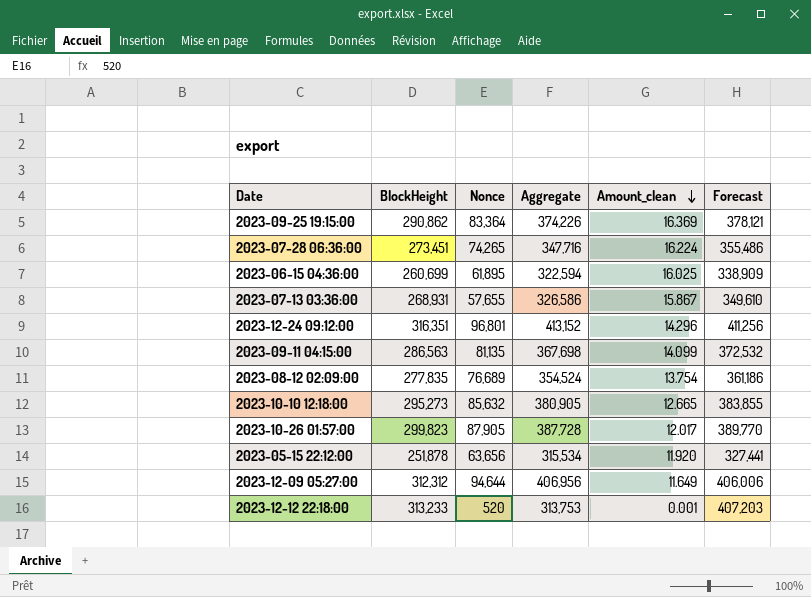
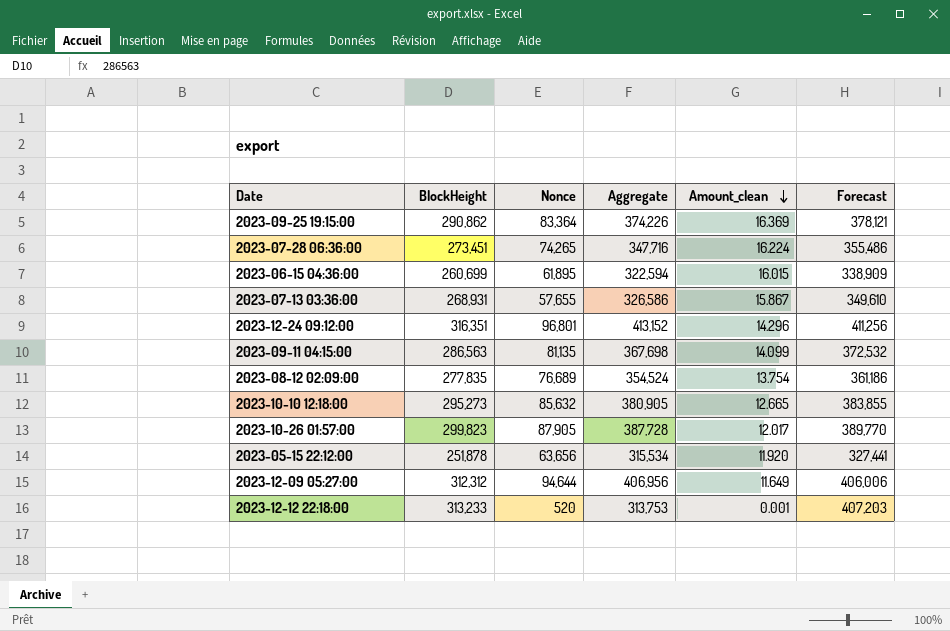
2023-06-15 04:36:00 | Amount_clean: 16.025 -> 16.015

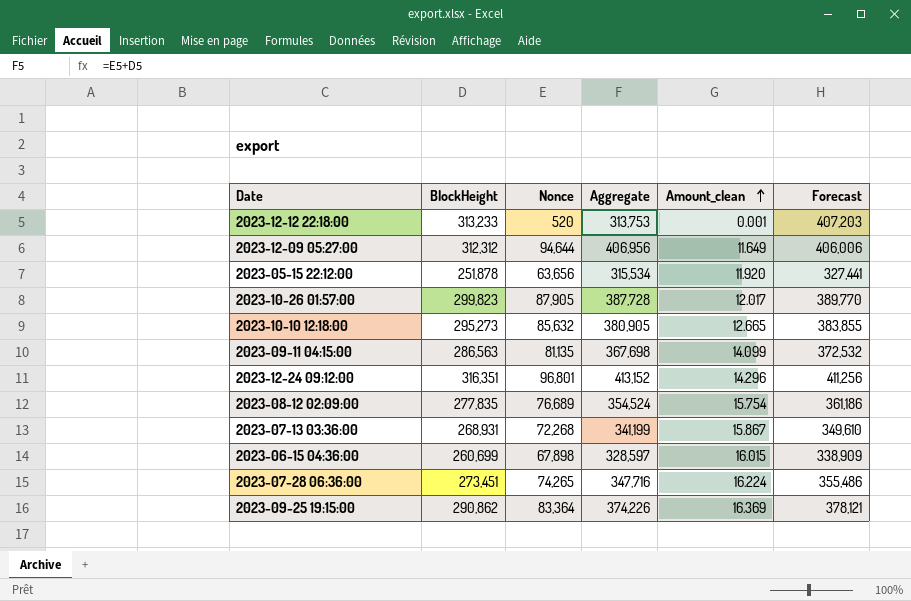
row order: Amount_clean descending -> Amount_clean ascending
2023-08-12 02:09:00 | Amount_clean: 13.754 -> 15.754
2023-07-13 03:36:00 | Nonce: 57,655 -> 72,268
2023-07-13 03:36:00 | Aggregate: 326,586 -> 341,199
2023-06-15 04:36:00 | Nonce: 61,895 -> 67,898
2023-06-15 04:36:00 | Aggregate: 322,594 -> 328,597

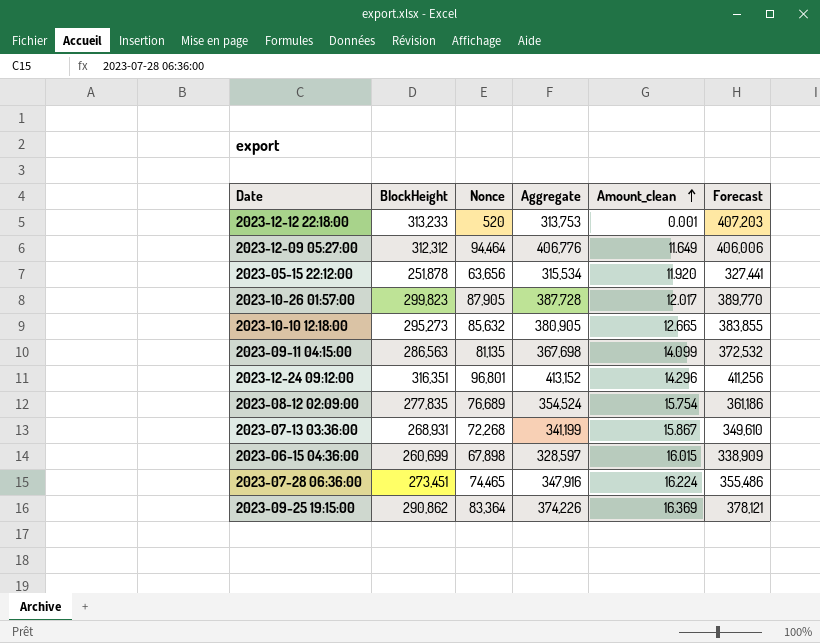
2023-12-09 05:27:00 | Nonce: 94,644 -> 94,464
2023-12-09 05:27:00 | Aggregate: 406,956 -> 406,776
2023-07-28 06:36:00 | Nonce: 74,265 -> 74,465
2023-07-28 06:36:00 | Aggregate: 347,716 -> 347,916

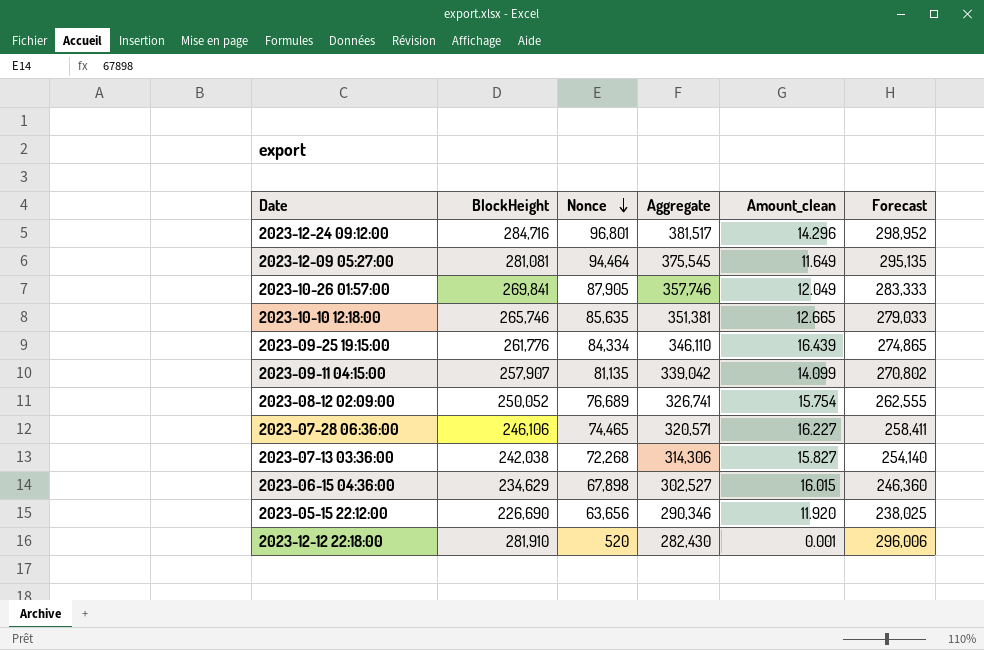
row order: Amount_clean ascending -> Nonce descending
column Forecast | formula: [BlockHeight] * 1.3 -> [BlockHeight] * 1.05
2023-12-24 09:12:00 | BlockHeight: 316,351 -> 284,716
2023-12-24 09:12:00 | Aggregate: 413,152 -> 381,517
2023-12-09 05:27:00 | BlockHeight: 312,312 -> 281,081
2023-12-09 05:27:00 | Aggregate: 406,776 -> 375,545
2023-10-26 01:57:00 | BlockHeight: 299,823 -> 269,841
2023-10-26 01:57:00 | Aggregate: 387,728 -> 357,746
2023-10-26 01:57:00 | Amount_clean: 12.017 -> 12.049
2023-10-10 12:18:00 | BlockHeight: 295,273 -> 265,746
2023-10-10 12:18:00 | Nonce: 85,632 -> 85,635
2023-10-10 12:18:00 | Aggregate: 380,905 -> 351,381
2023-09-25 19:15:00 | BlockHeight: 290,862 -> 261,776
2023-09-25 19:15:00 | Nonce: 83,364 -> 84,334
2023-09-25 19:15:00 | Aggregate: 374,226 -> 346,110
2023-09-25 19:15:00 | Amount_clean: 16.369 -> 16.439
2023-09-11 04:15:00 | BlockHeight: 286,563 -> 257,907
2023-09-11 04:15:00 | Aggregate: 367,698 -> 339,042
2023-08-12 02:09:00 | BlockHeight: 277,835 -> 250,052
2023-08-12 02:09:00 | Aggregate: 354,524 -> 326,741
2023-07-28 06:36:00 | BlockHeight: 273,451 -> 246,106
2023-07-28 06:36:00 | Aggregate: 347,916 -> 320,571
2023-07-28 06:36:00 | Amount_clean: 16.224 -> 16.227
2023-07-13 03:36:00 | BlockHeight: 268,931 -> 242,038
2023-07-13 03:36:00 | Aggregate: 341,199 -> 314,306
2023-07-13 03:36:00 | Amount_clean: 15.867 -> 15.827
2023-06-15 04:36:00 | BlockHeight: 260,699 -> 234,629
2023-06-15 04:36:00 | Aggregate: 328,597 -> 302,527
2023-05-15 22:12:00 | BlockHeight: 251,878 -> 226,690
2023-05-15 22:12:00 | Aggregate: 315,534 -> 290,346
2023-12-12 22:18:00 | BlockHeight: 313,233 -> 281,910
2023-12-12 22:18:00 | Aggregate: 313,753 -> 282,430

